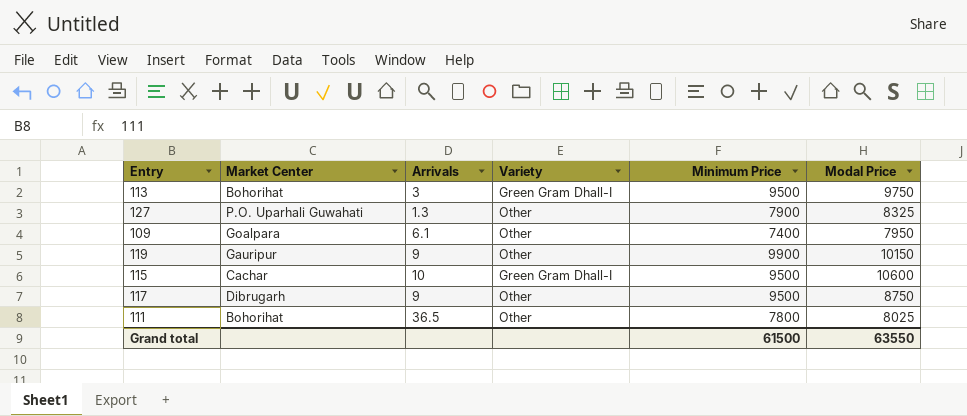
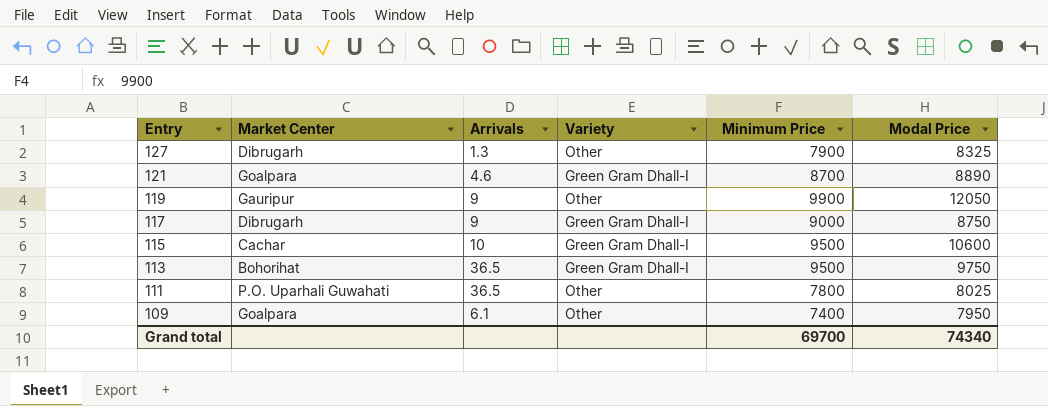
row order: none -> Entry descending
127 | Market Center: P.O. Uparhali Guwahati -> Dibrugarh
row 121: none -> Goalpara | 4.6 | Green Gram Dhall-I | 8700 | 8890
119 | Modal Price: 10150 -> 12050
117 | Variety: Other -> Green Gram Dhall-I
117 | Minimum Price: 9500 -> 9000
113 | Arrivals: 3 -> 36.5
111 | Market Center: Bohorihat -> P.O. Uparhali Guwahati
Grand total | Minimum Price: 61500 -> 69700
Grand total | Modal Price: 63550 -> 74340

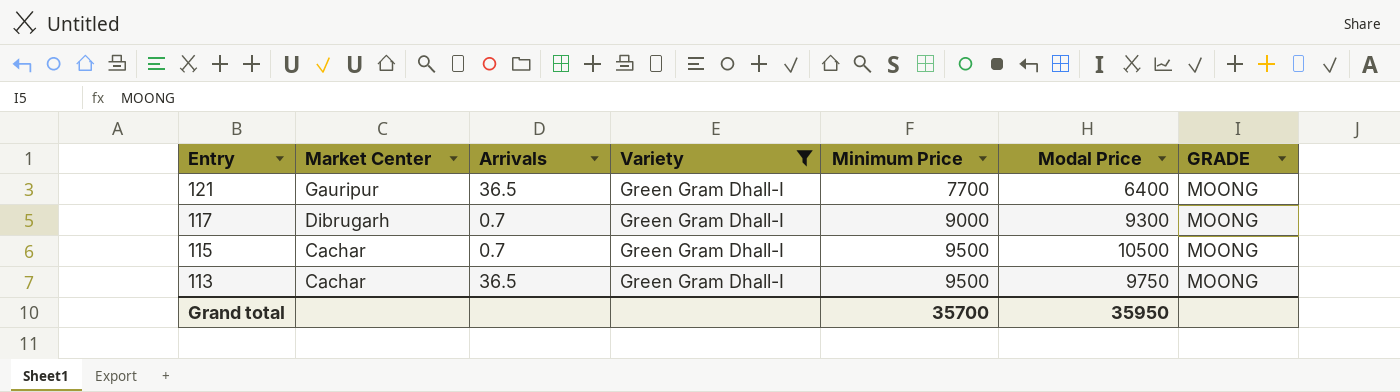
filter: none -> Variety = Green Gram Dhall-I
column GRADE | position: none -> 7
121 | Market Center: Goalpara -> Gauripur
121 | Arrivals: 4.6 -> 36.5
121 | Minimum Price: 8700 -> 7700
121 | Modal Price: 8890 -> 6400
117 | Arrivals: 9 -> 0.7
117 | Modal Price: 8750 -> 9300
115 | Arrivals: 10 -> 0.7
115 | Modal Price: 10600 -> 10500
113 | Market Center: Bohorihat -> Cachar
Grand total | Minimum Price: 69700 -> 35700
Grand total | Modal Price: 74340 -> 35950

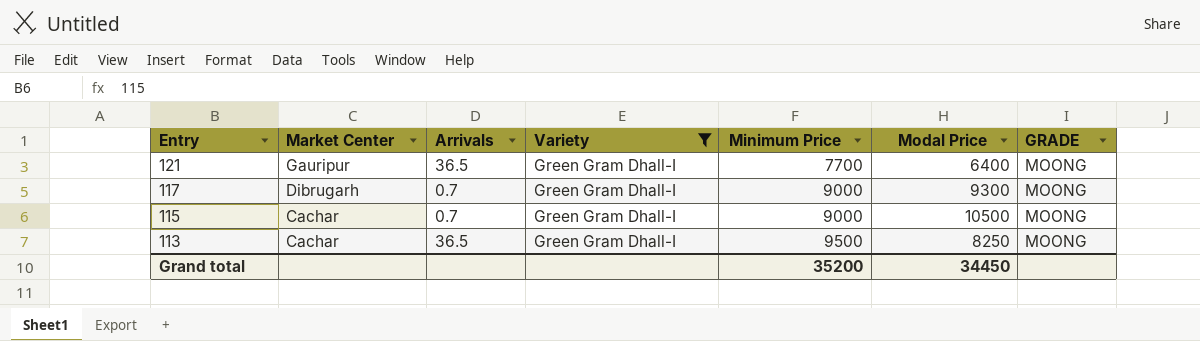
115 | Minimum Price: 9500 -> 9000
113 | Modal Price: 9750 -> 8250
Grand total | Minimum Price: 35700 -> 35200
Grand total | Modal Price: 35950 -> 34450

